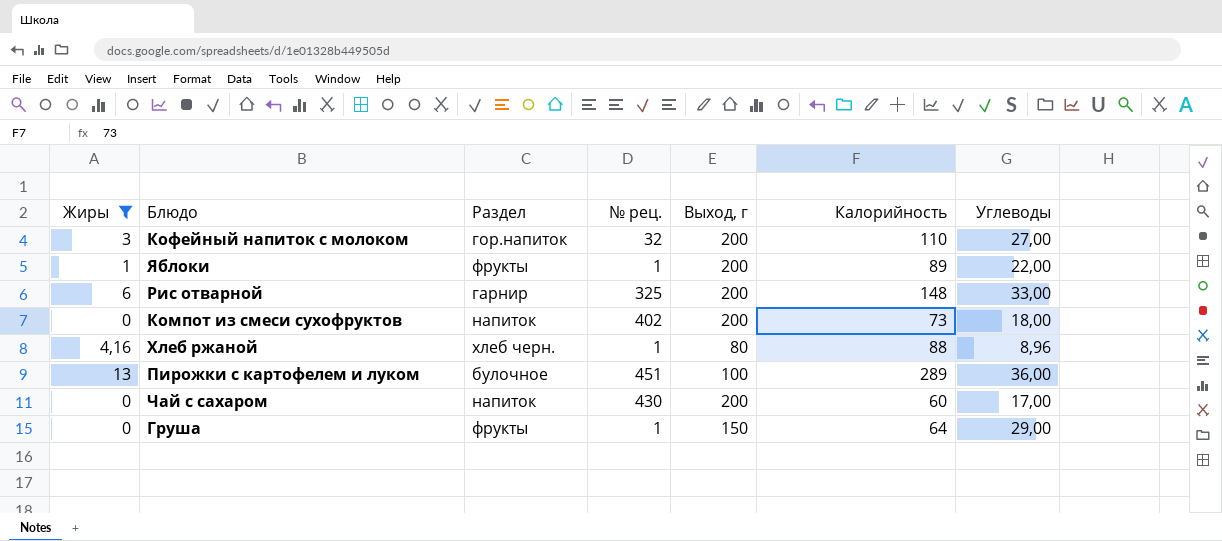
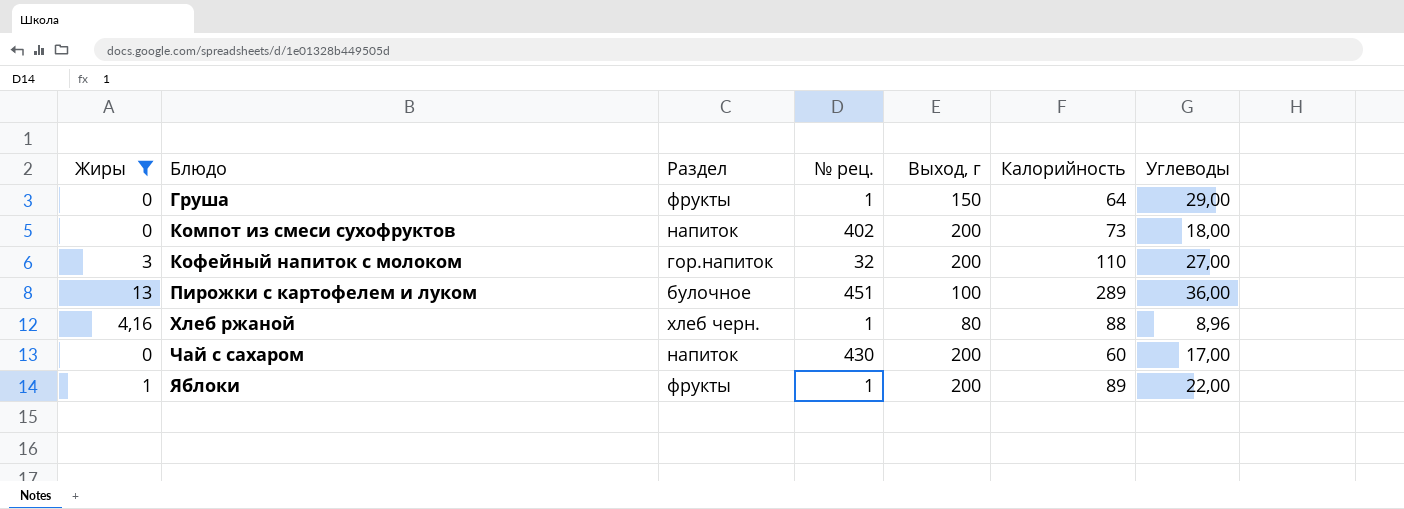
row order: none -> Блюдо ascending
row Рис отварной: 6 | гарнир | 325 | 200 | 148 | 33,00 -> none

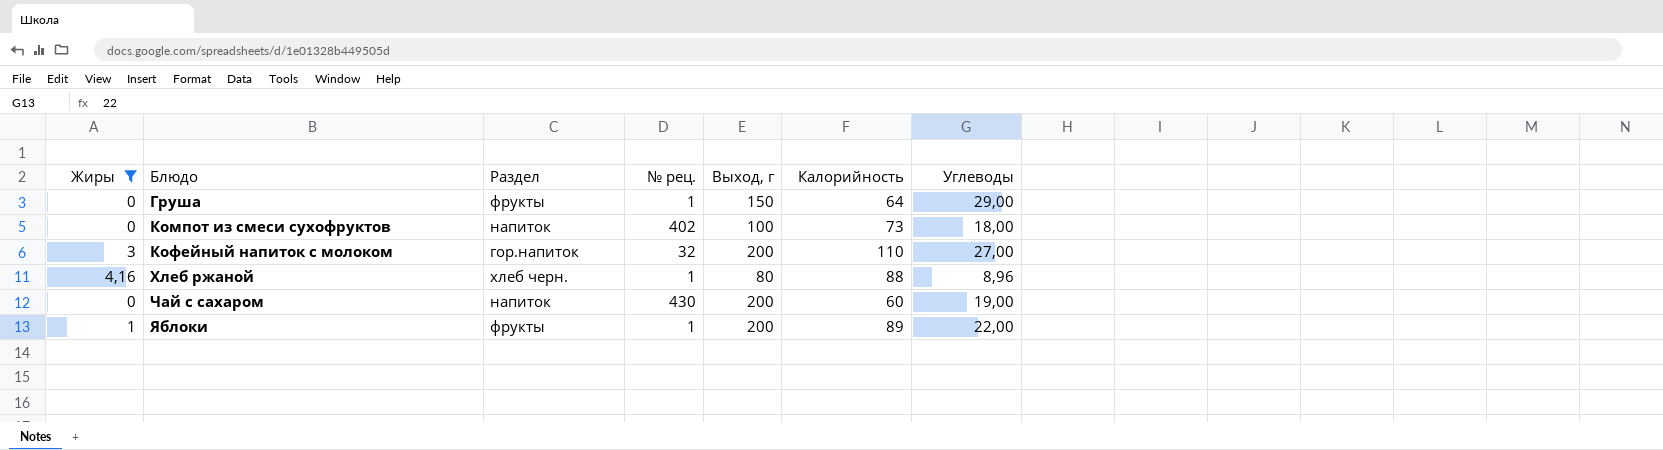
row Пирожки с картофелем и луком: 13 | булочное | 451 | 100 | 289 | 36,00 -> none
Компот из смеси сухофруктов | Выход, г: 200 -> 100
Чай с сахаром | Углеводы: 17,00 -> 19,00

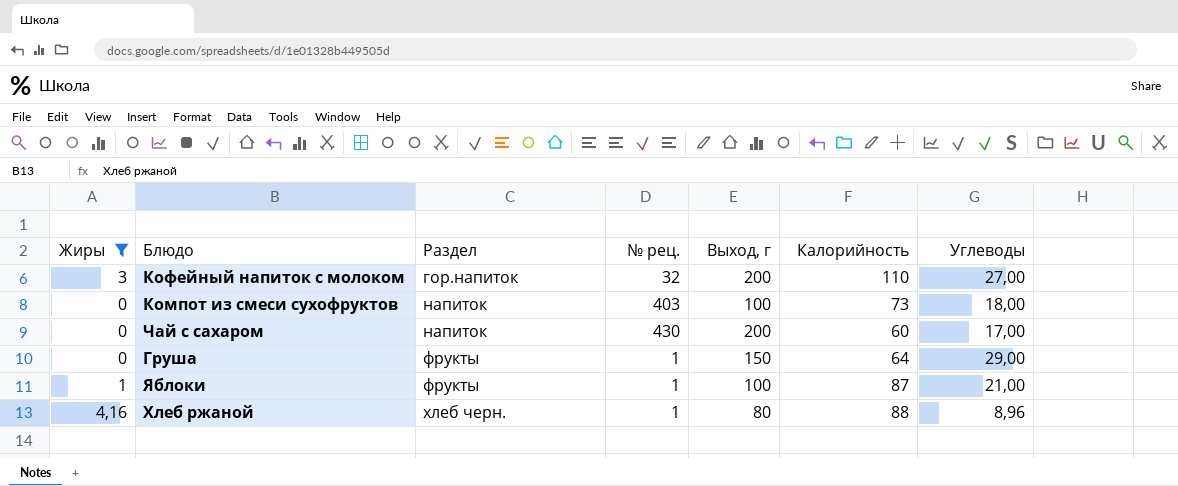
row order: Блюдо ascending -> Раздел ascending
Компот из смеси сухофруктов | № рец.: 402 -> 403
Чай с сахаром | Углеводы: 19,00 -> 17,00
Яблоки | Выход, г: 200 -> 100
Яблоки | Калорийность: 89 -> 87
Яблоки | Углеводы: 22,00 -> 21,00

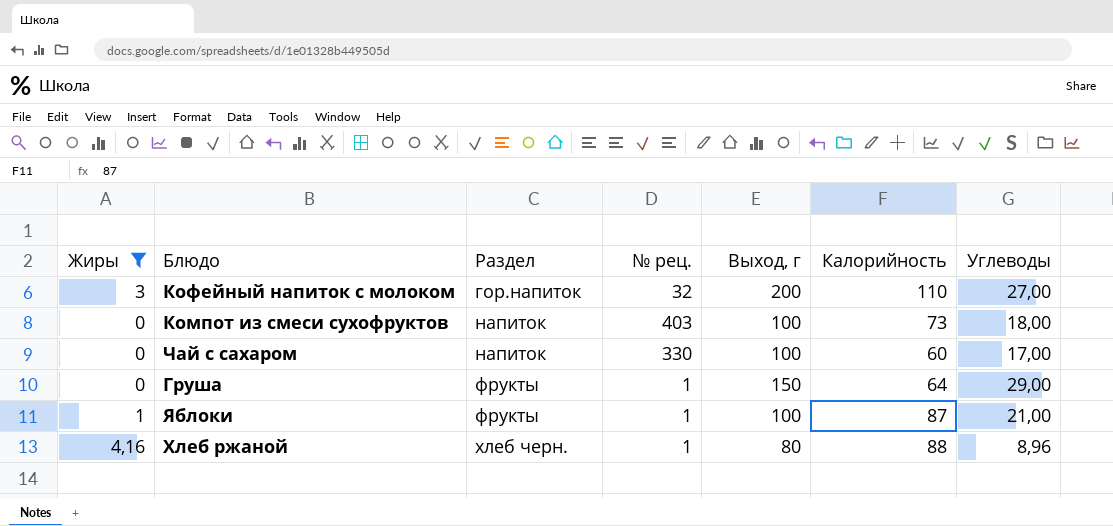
Чай с сахаром | № рец.: 430 -> 330
Чай с сахаром | Выход, г: 200 -> 100

